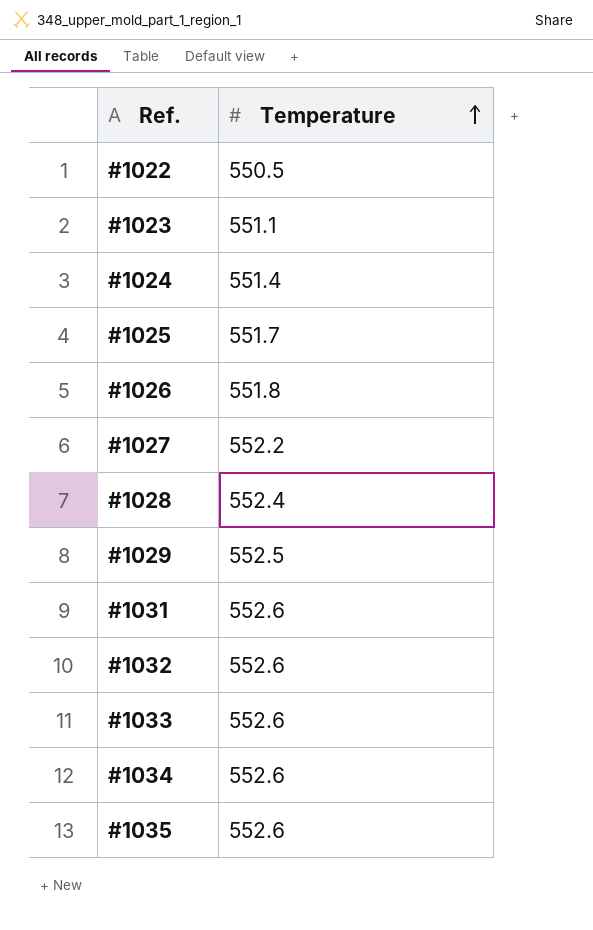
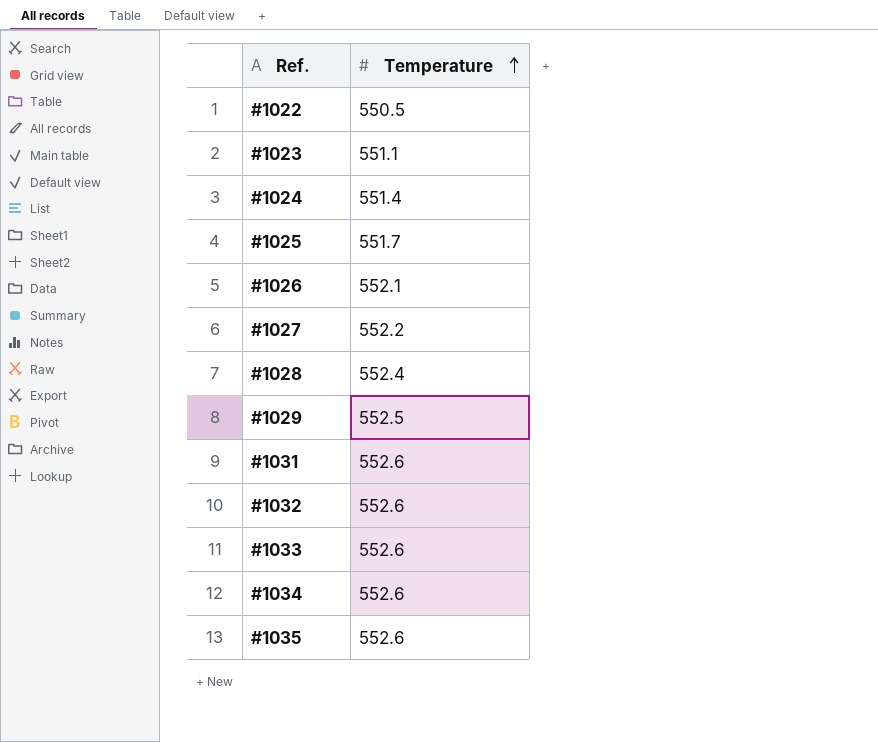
#1026 | Temperature: 551.8 -> 552.1

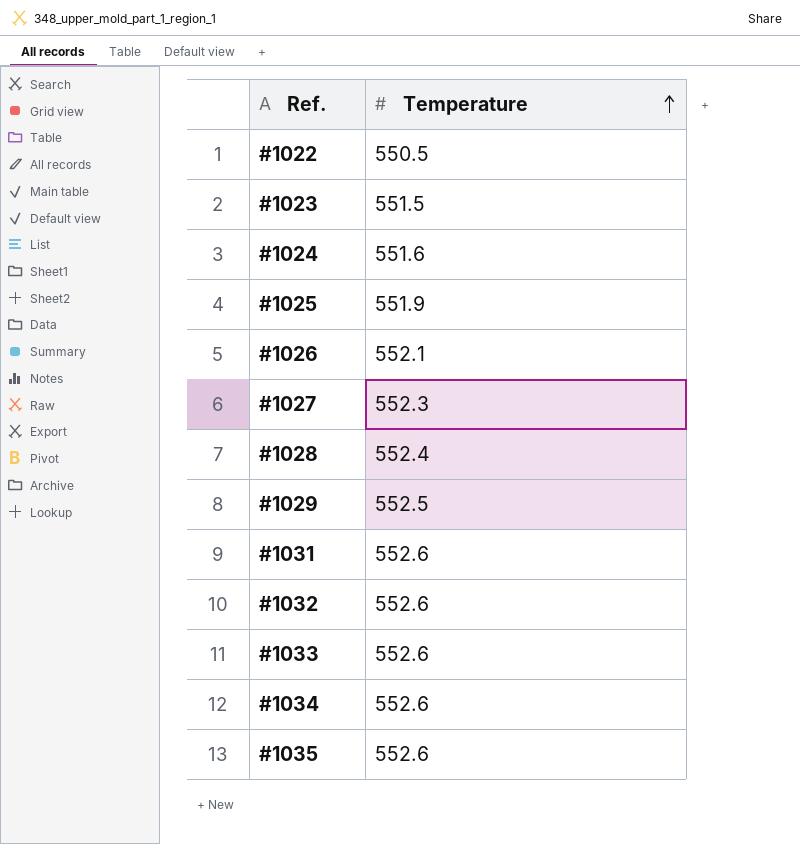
#1023 | Temperature: 551.1 -> 551.5
#1024 | Temperature: 551.4 -> 551.6
#1025 | Temperature: 551.7 -> 551.9
#1027 | Temperature: 552.2 -> 552.3

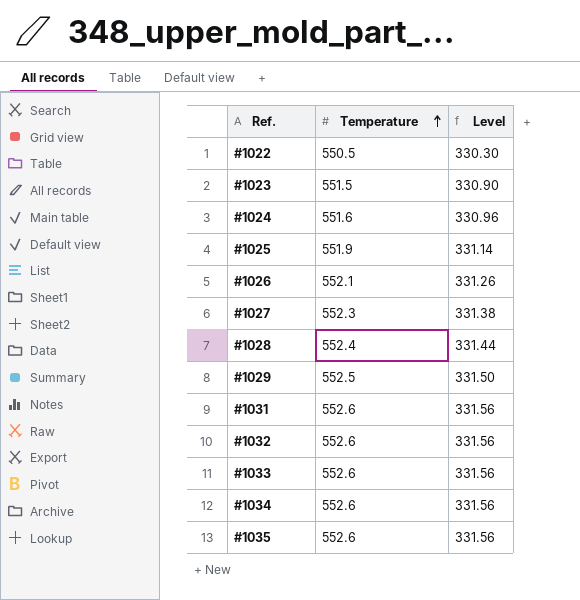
column Level | formula: none -> [Temperature] * 0.6

